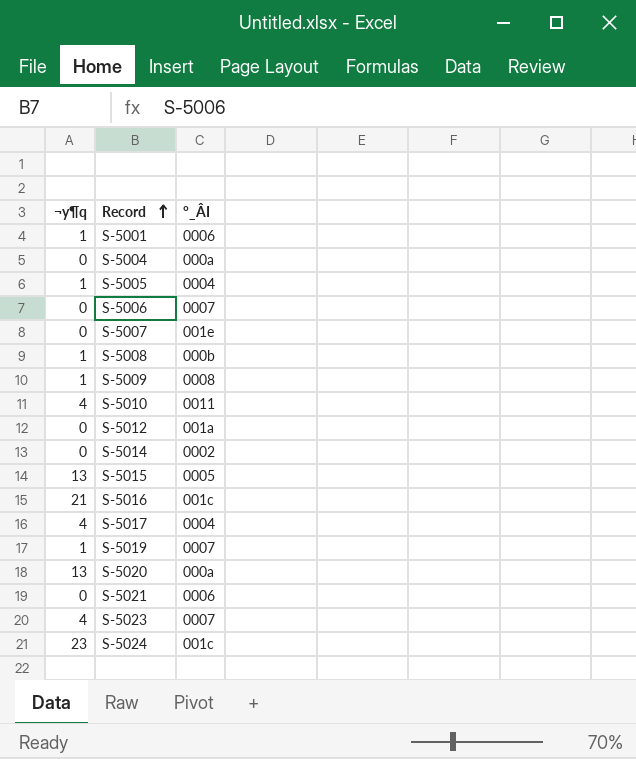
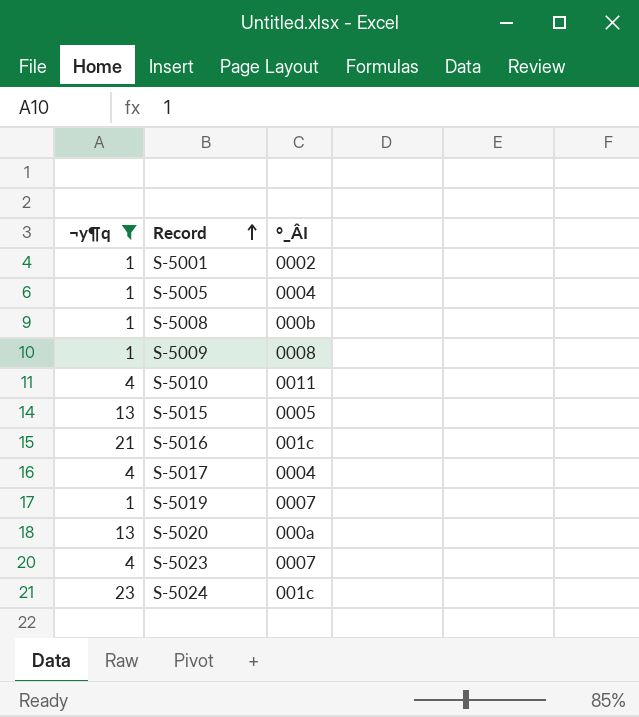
filter: none -> ¬y¶q != 0
S-5001 | °_ÂI: 0006 -> 0002

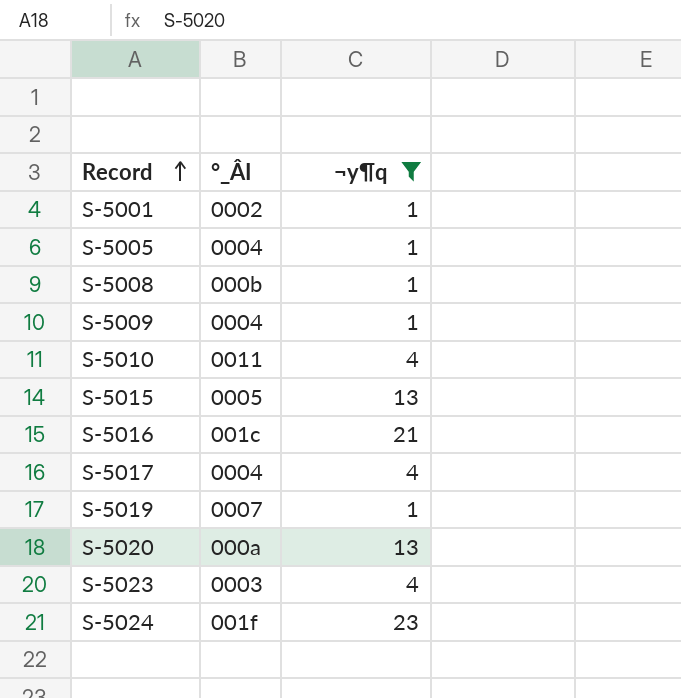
column ¬y¶q | position: 1 -> 3
S-5009 | °_ÂI: 0008 -> 0004
S-5023 | °_ÂI: 0007 -> 0003
S-5024 | °_ÂI: 001c -> 001f

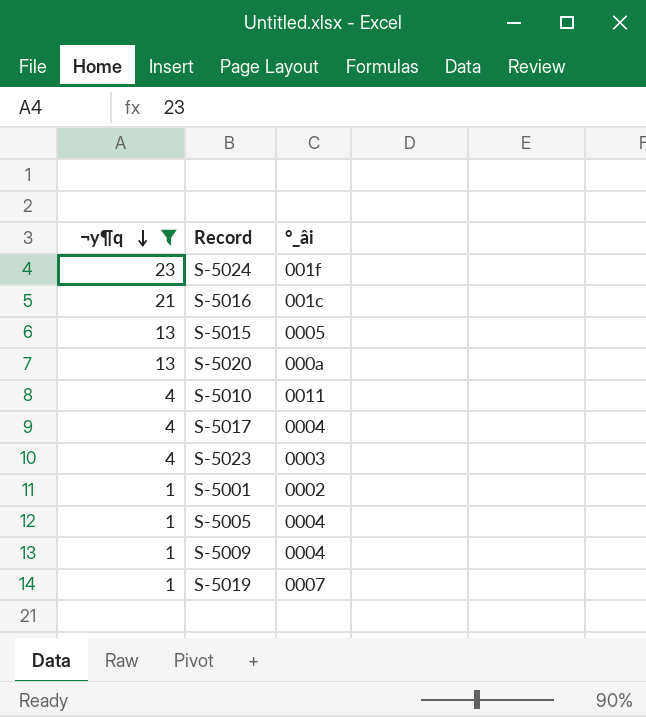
row order: Record ascending -> ¬y¶q descending
column ¬y¶q | position: 3 -> 1
column name: °_ÂI -> °_âi
row S-5008: 000b | 1 -> none

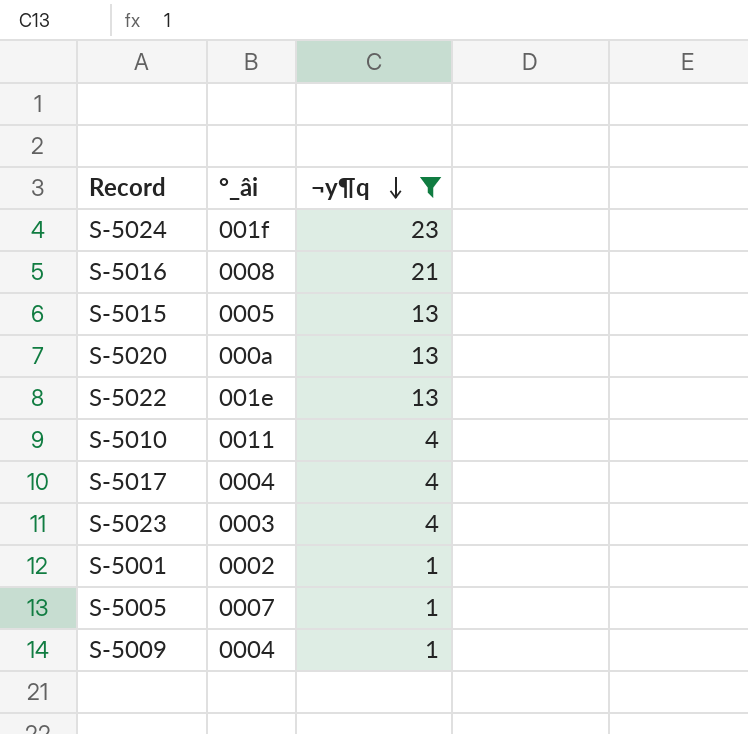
column ¬y¶q | position: 1 -> 3
row S-5019: 1 | 0007 -> none
S-5016 | °_âi: 001c -> 0008
row S-5022: none -> 001e | 13
S-5005 | °_âi: 0004 -> 0007

